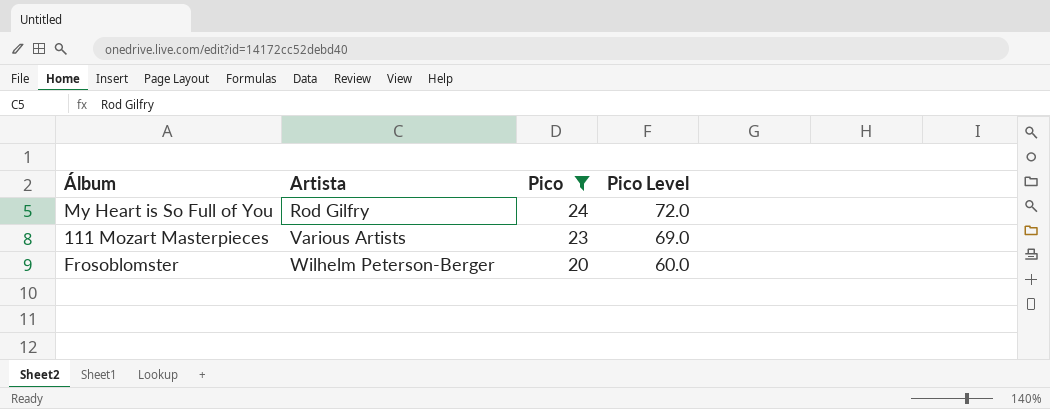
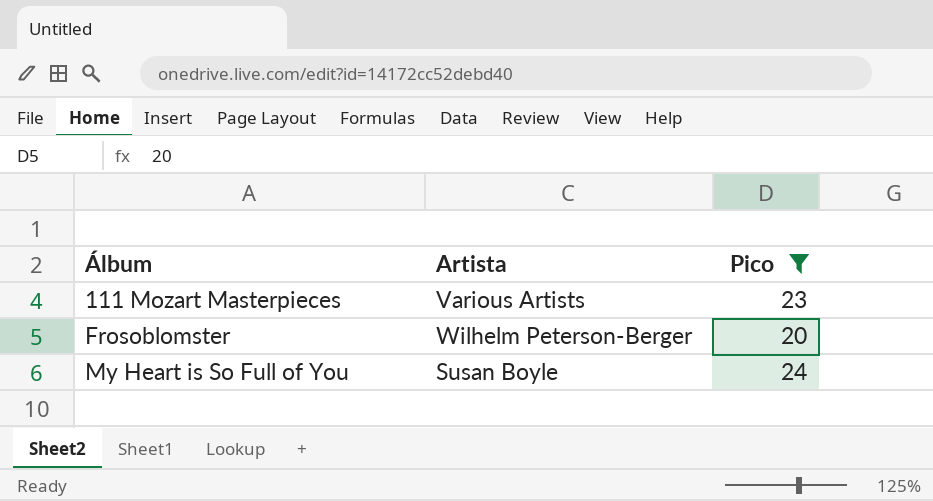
row order: Artista ascending -> Álbum ascending
column Pico Level | formula: [Pico] * 3 -> none
My Heart is So Full of You | Artista: Rod Gilfry -> Susan Boyle

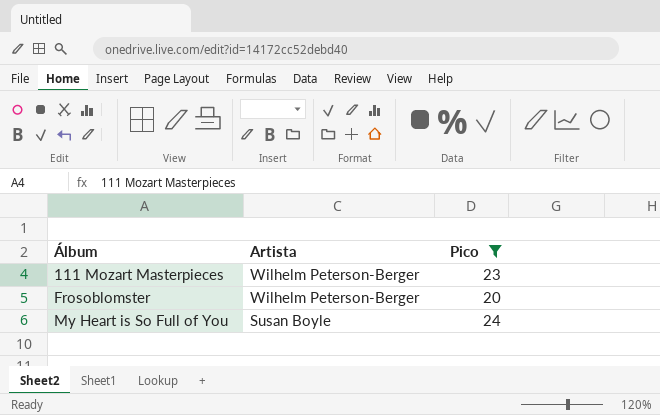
111 Mozart Masterpieces | Artista: Various Artists -> Wilhelm Peterson-Berger

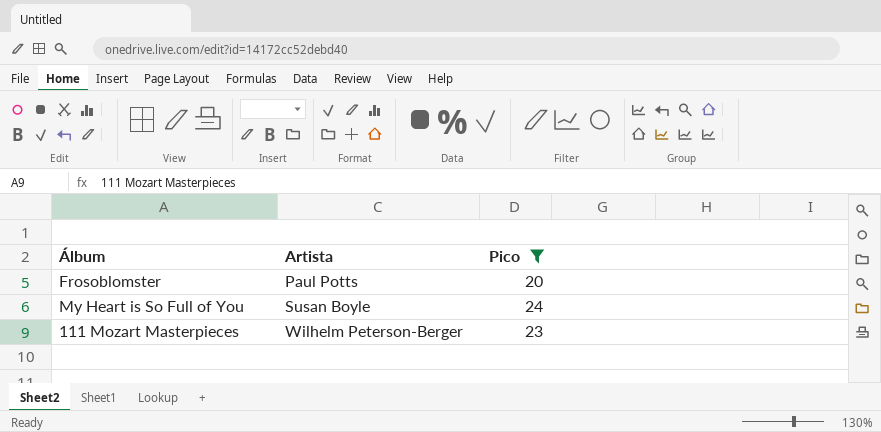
row order: Álbum ascending -> Artista ascending
Frosoblomster | Artista: Wilhelm Peterson-Berger -> Paul Potts

